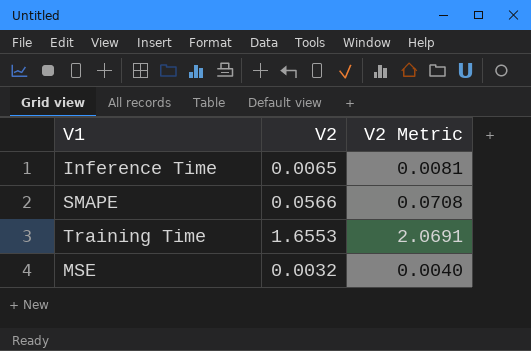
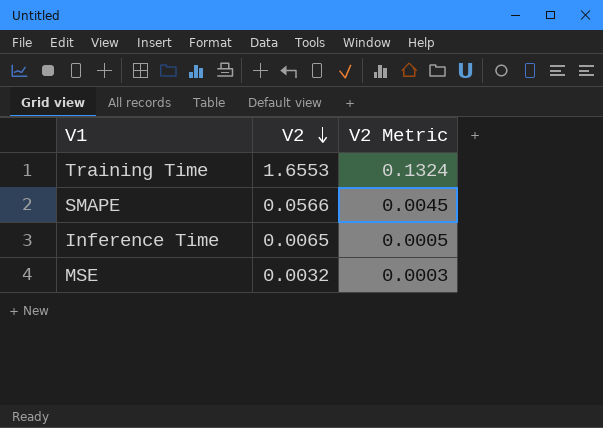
row order: none -> V2 descending
column V2 Metric | formula: [V2] * 1.25 -> [V2] * 0.08

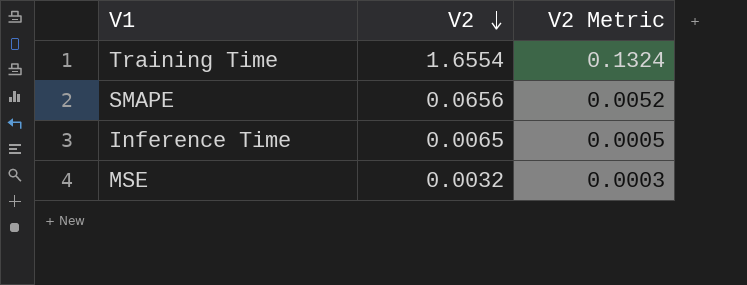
Training Time | V2: 1.6553 -> 1.6554
SMAPE | V2: 0.0566 -> 0.0656
SMAPE | V2 Metric: 0.0045 -> 0.0052

